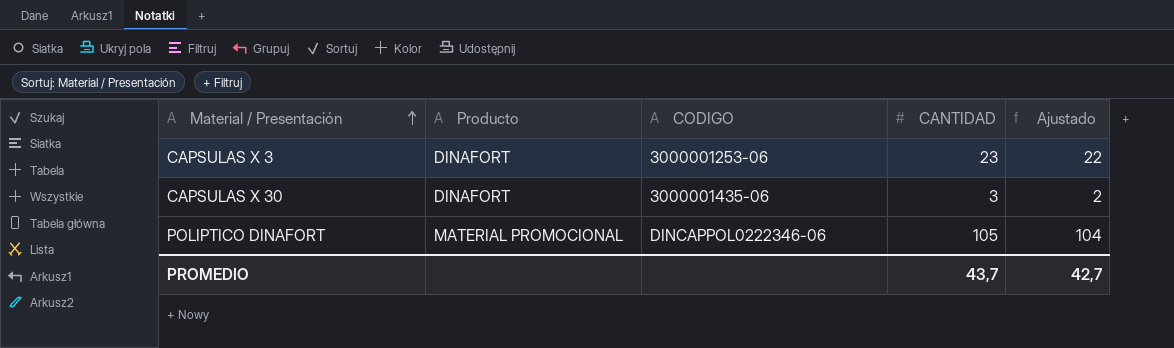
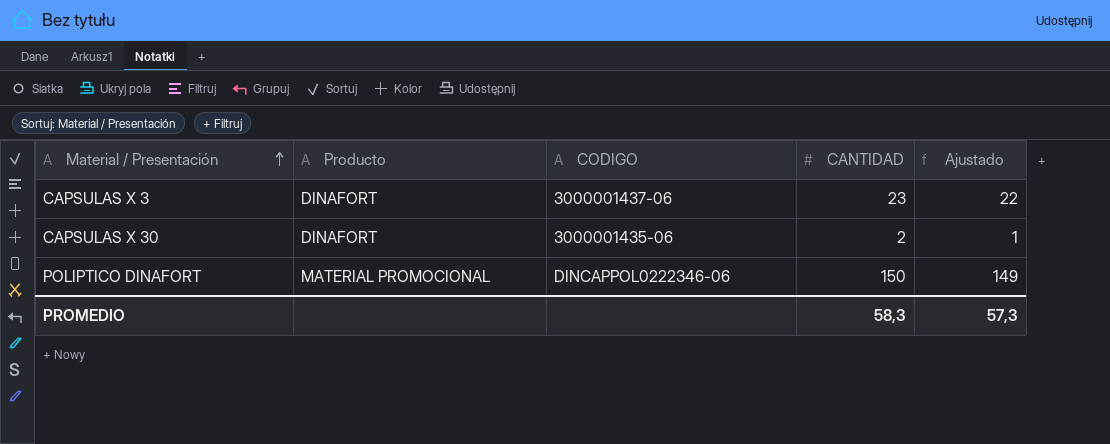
CAPSULAS X 3 | CODIGO: 3000001253-06 -> 3000001437-06
CAPSULAS X 30 | CANTIDAD: 3 -> 2
CAPSULAS X 30 | Ajustado: 2 -> 1
POLIPTICO DINAFORT | CANTIDAD: 105 -> 150
POLIPTICO DINAFORT | Ajustado: 104 -> 149
PROMEDIO | CANTIDAD: 43,7 -> 58,3
PROMEDIO | Ajustado: 42,7 -> 57,3

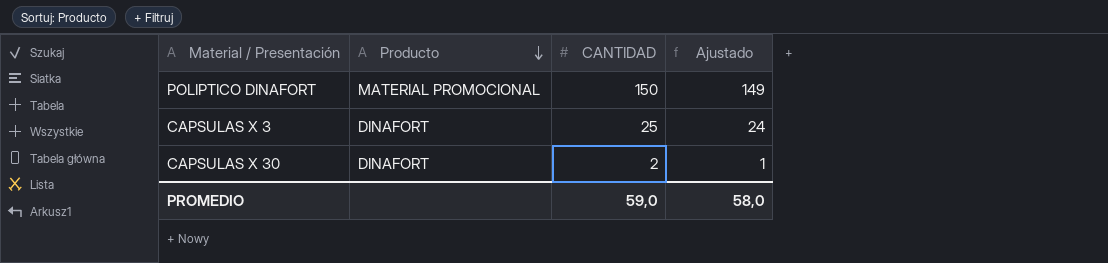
row order: Material / Presentación ascending -> Producto descending
column CODIGO | position: 3 -> none
CAPSULAS X 3 | CANTIDAD: 23 -> 25
CAPSULAS X 3 | Ajustado: 22 -> 24
PROMEDIO | CANTIDAD: 58,3 -> 59,0
PROMEDIO | Ajustado: 57,3 -> 58,0

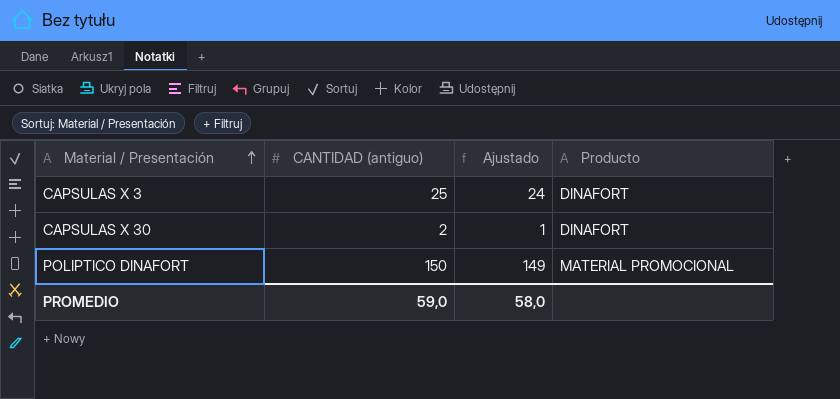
row order: Producto descending -> Material / Presentación ascending
column name: CANTIDAD -> CANTIDAD (antiguo)
column Producto | position: 2 -> 4

